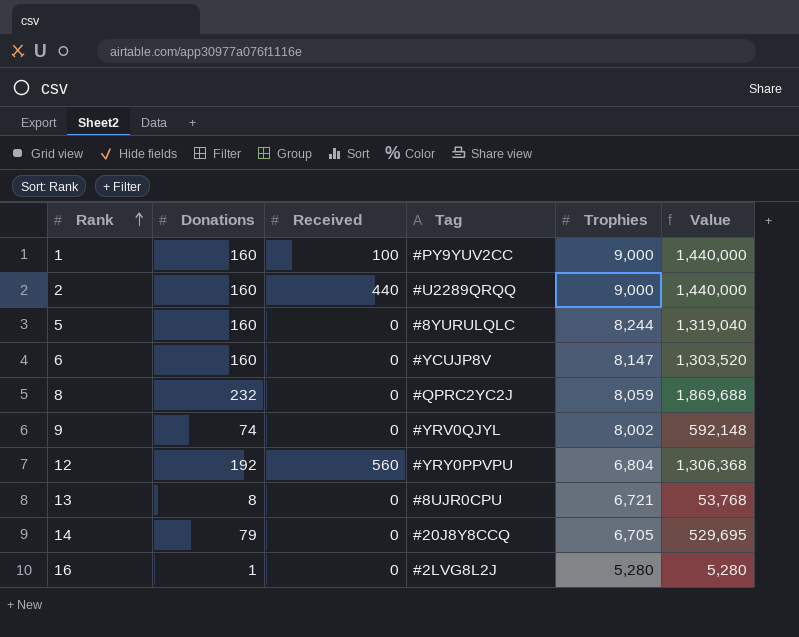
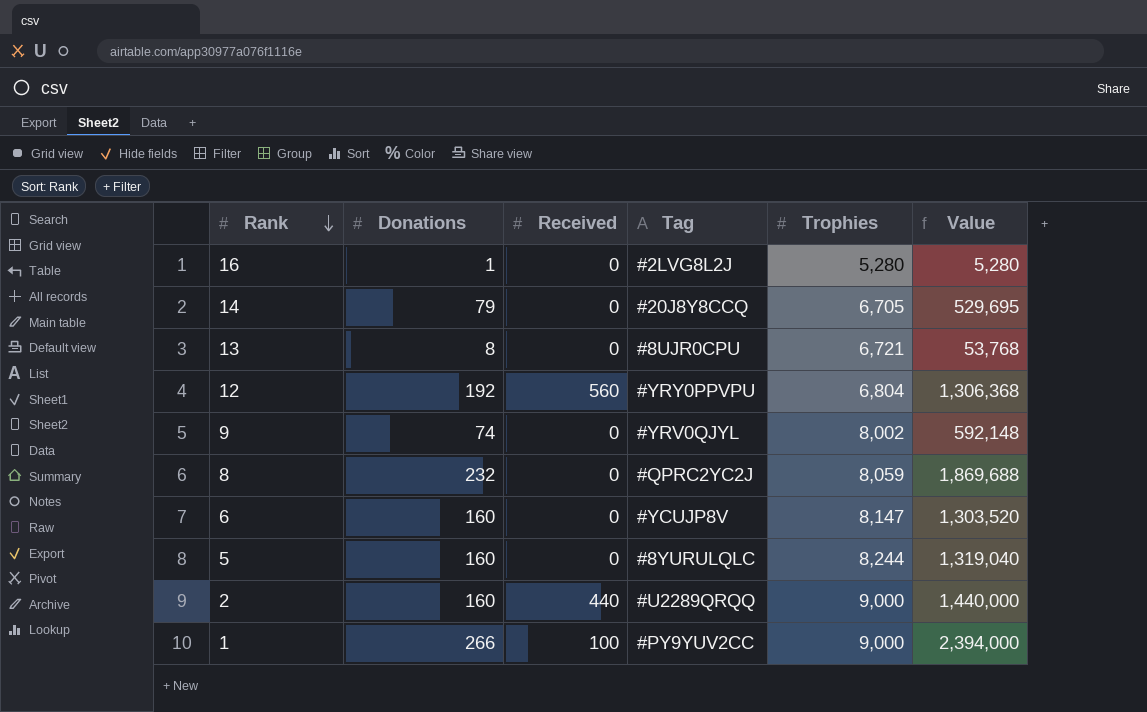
row order: Rank ascending -> Rank descending
1 | Donations: 160 -> 266
1 | Value: 1,440,000 -> 2,394,000

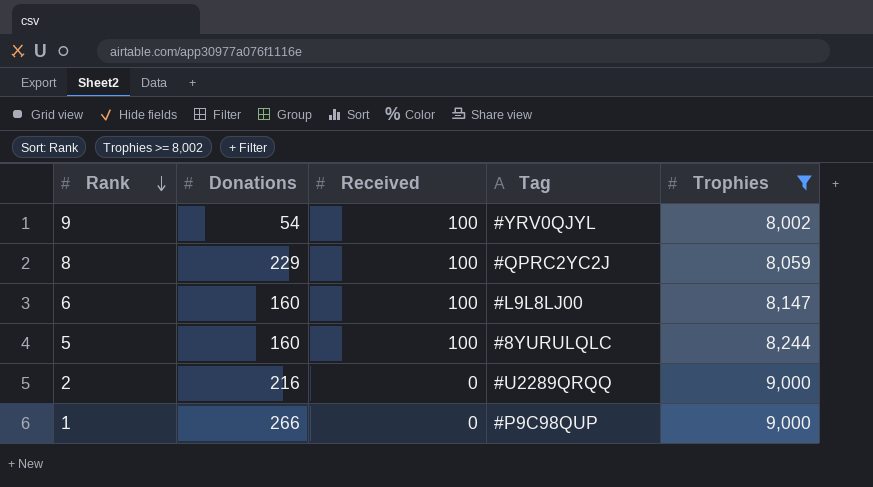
filter: none -> Trophies >= 8,002
column Value | formula: [Donations] * [Trophies] -> none
9 | Donations: 74 -> 54
9 | Received: 0 -> 100
8 | Donations: 232 -> 229
8 | Received: 0 -> 100
6 | Received: 0 -> 100
6 | Tag: #YCUJP8V -> #L9L8LJ00
5 | Received: 0 -> 100
2 | Donations: 160 -> 216
2 | Received: 440 -> 0
1 | Received: 100 -> 0
1 | Tag: #PY9YUV2CC -> #P9C98QUP

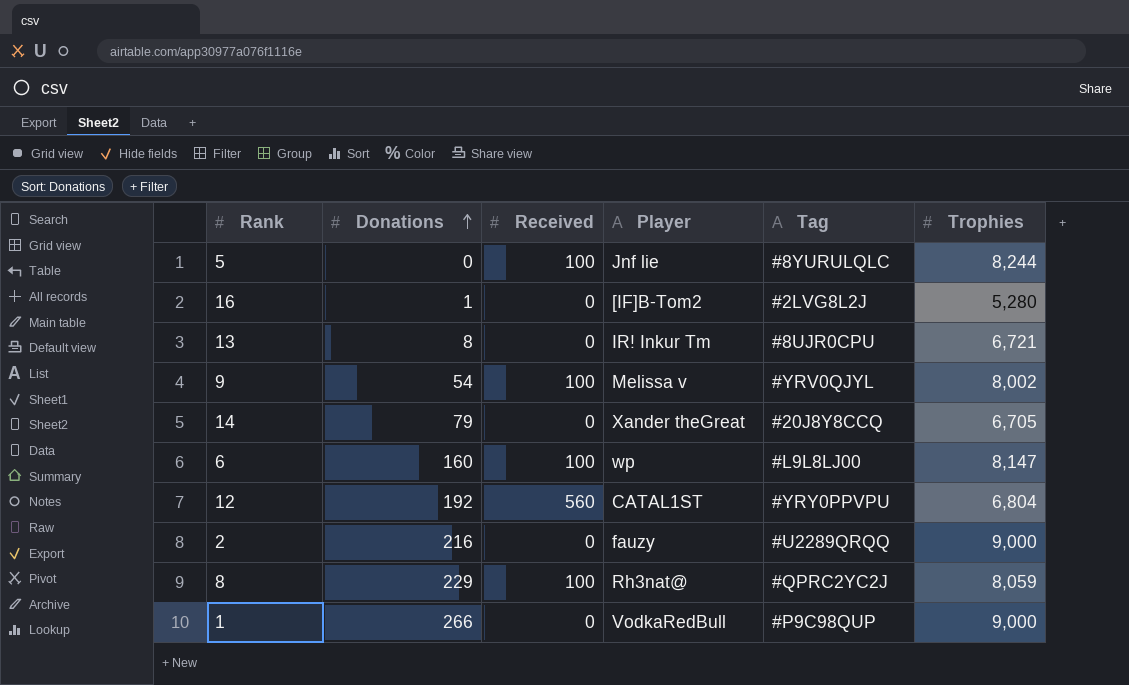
filter: Trophies >= 8,002 -> none
row order: Rank descending -> Donations ascending
column Player | position: none -> 4
5 | Donations: 160 -> 0

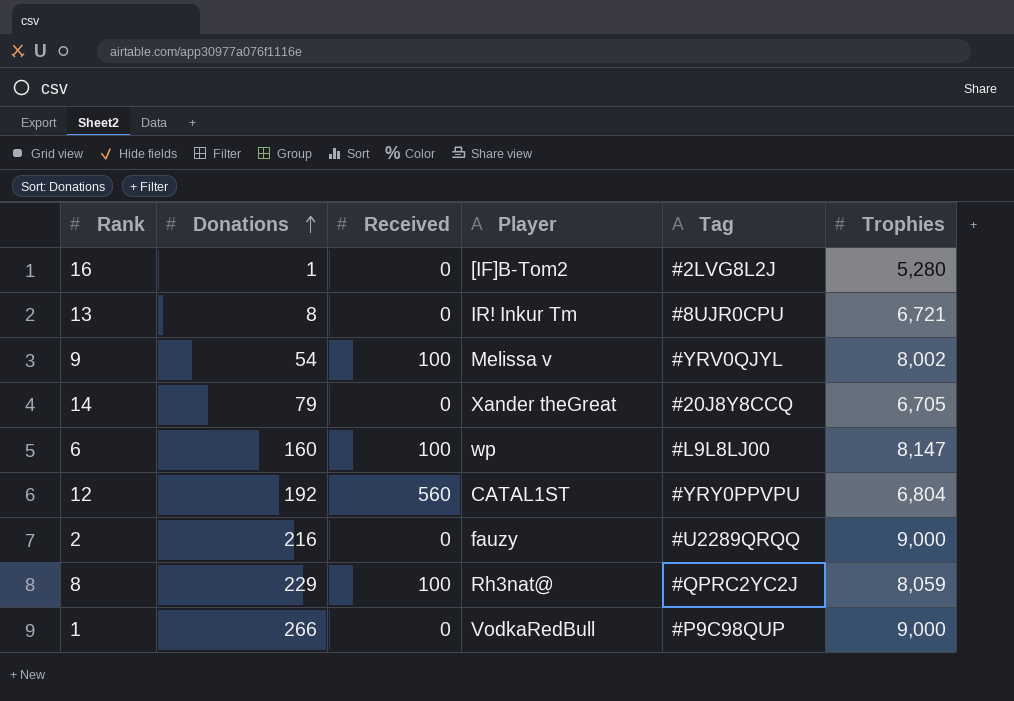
row 5: 0 | 100 | Jnf lie | #8YURULQLC | 8,244 -> none

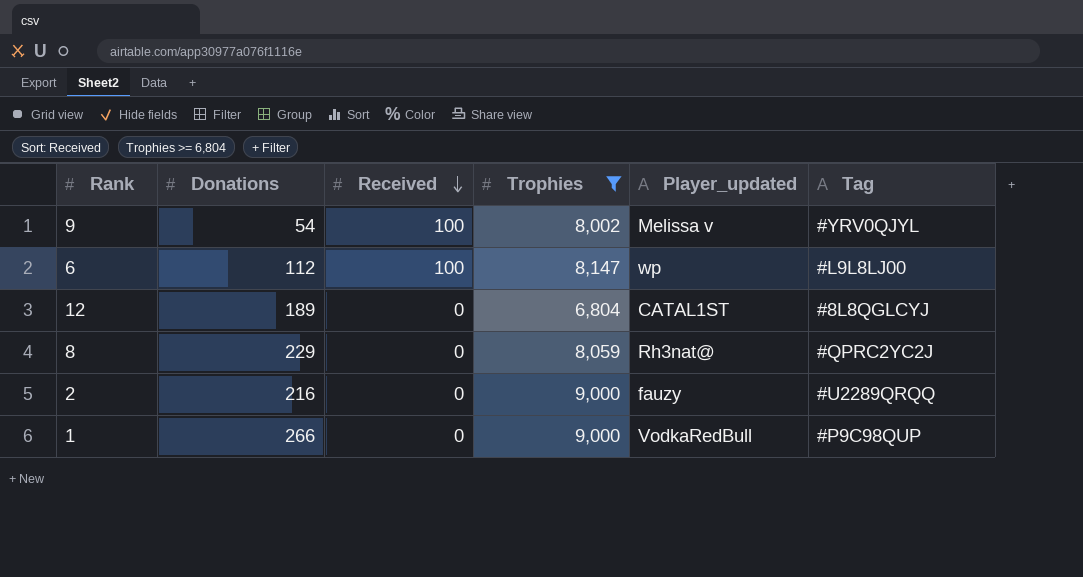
filter: none -> Trophies >= 6,804
row order: Donations ascending -> Received descending
column Trophies | position: 6 -> 4
column name: Player -> Player_updated
6 | Donations: 160 -> 112
12 | Donations: 192 -> 189
12 | Received: 560 -> 0
12 | Tag: #YRY0PPVPU -> #8L8QGLCYJ
8 | Received: 100 -> 0

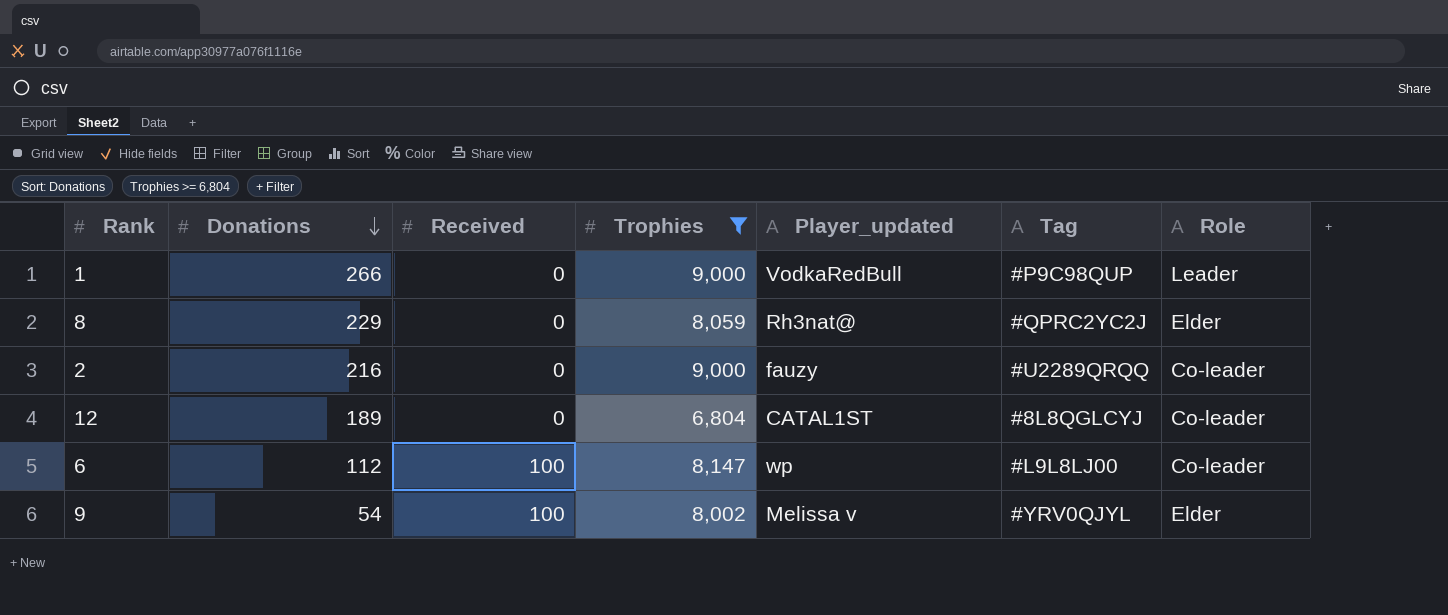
row order: Received descending -> Donations descending
column Role | position: none -> 7

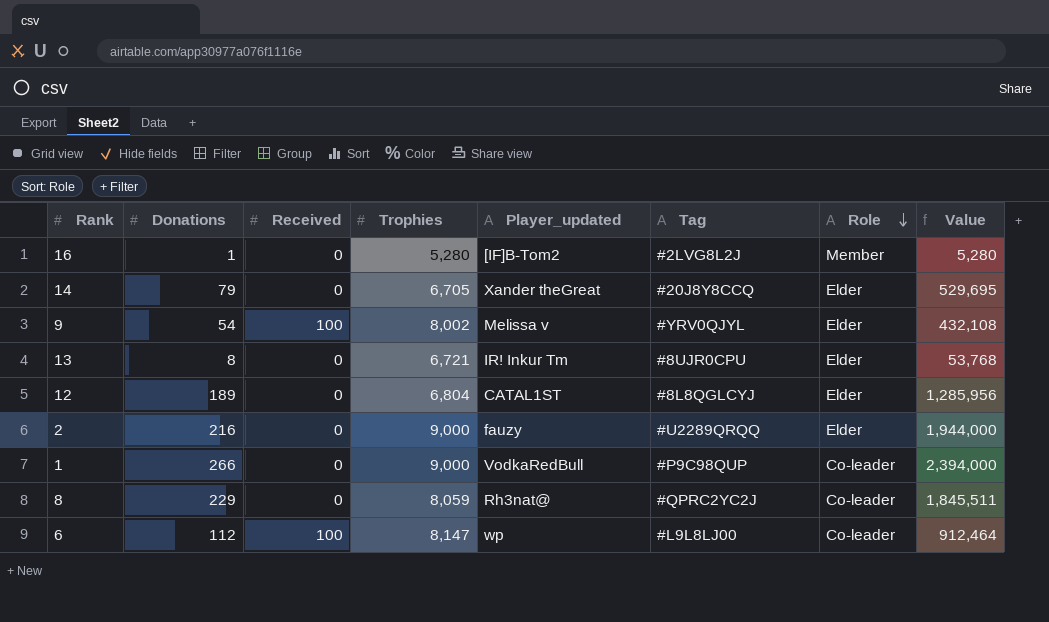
filter: Trophies >= 6,804 -> none
row order: Donations descending -> Role descending
column Value | formula: none -> [Donations] * [Trophies]
12 | Role: Co-leader -> Elder
2 | Role: Co-leader -> Elder
1 | Role: Leader -> Co-leader
8 | Role: Elder -> Co-leader

